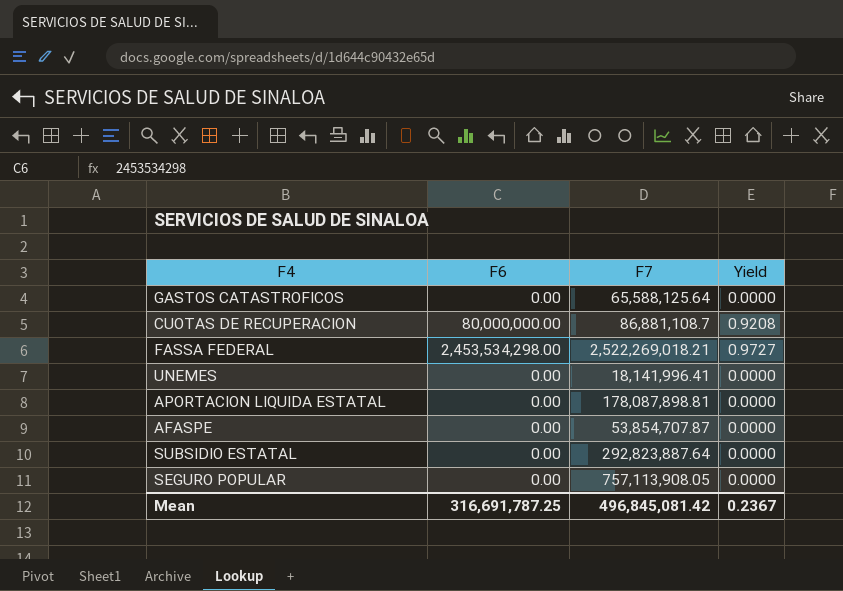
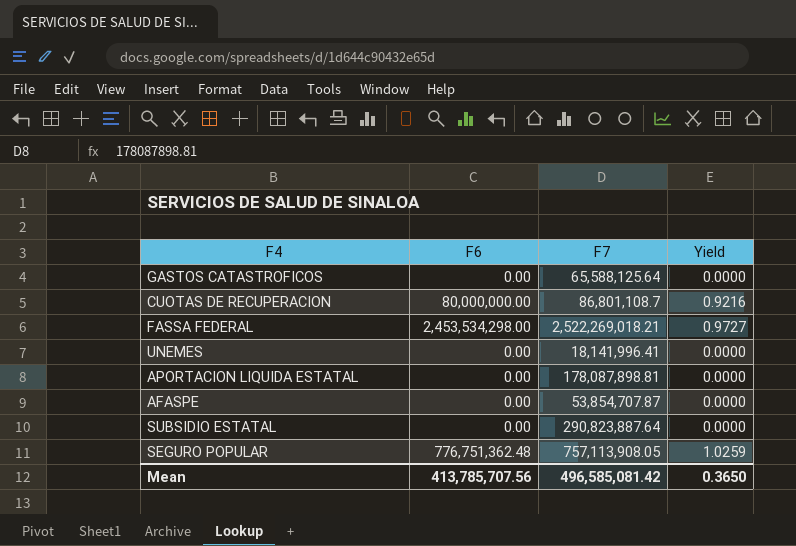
CUOTAS DE RECUPERACION | F7: 86,881,108.7 -> 86,801,108.7
CUOTAS DE RECUPERACION | Yield: 0.9208 -> 0.9216
SUBSIDIO ESTATAL | F7: 292,823,887.64 -> 290,823,887.64
SEGURO POPULAR | F6: 0.00 -> 776,751,362.48
SEGURO POPULAR | Yield: 0.0000 -> 1.0259
Mean | F6: 316,691,787.25 -> 413,785,707.56
Mean | F7: 496,845,081.42 -> 496,585,081.42
Mean | Yield: 0.2367 -> 0.3650

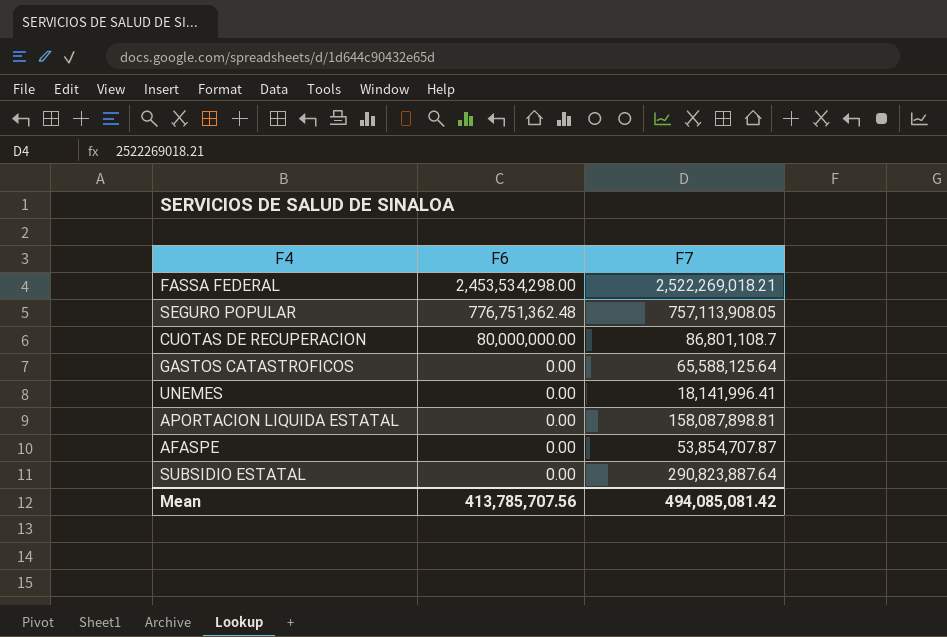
row order: none -> F6 descending
column Yield | formula: [F6] / [F7] -> none
APORTACION LIQUIDA ESTATAL | F7: 178,087,898.81 -> 158,087,898.81
Mean | F7: 496,585,081.42 -> 494,085,081.42

